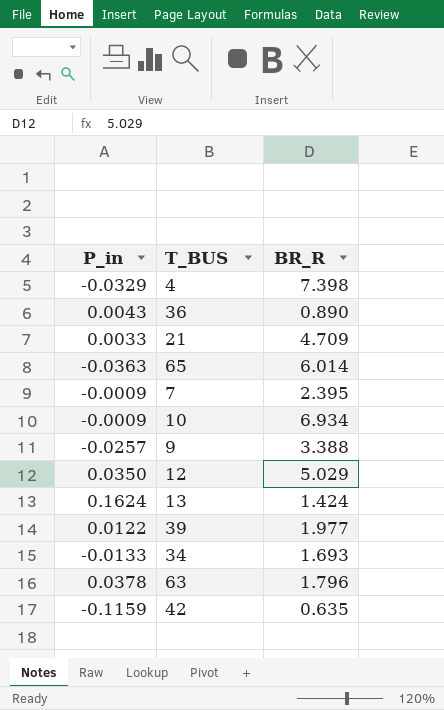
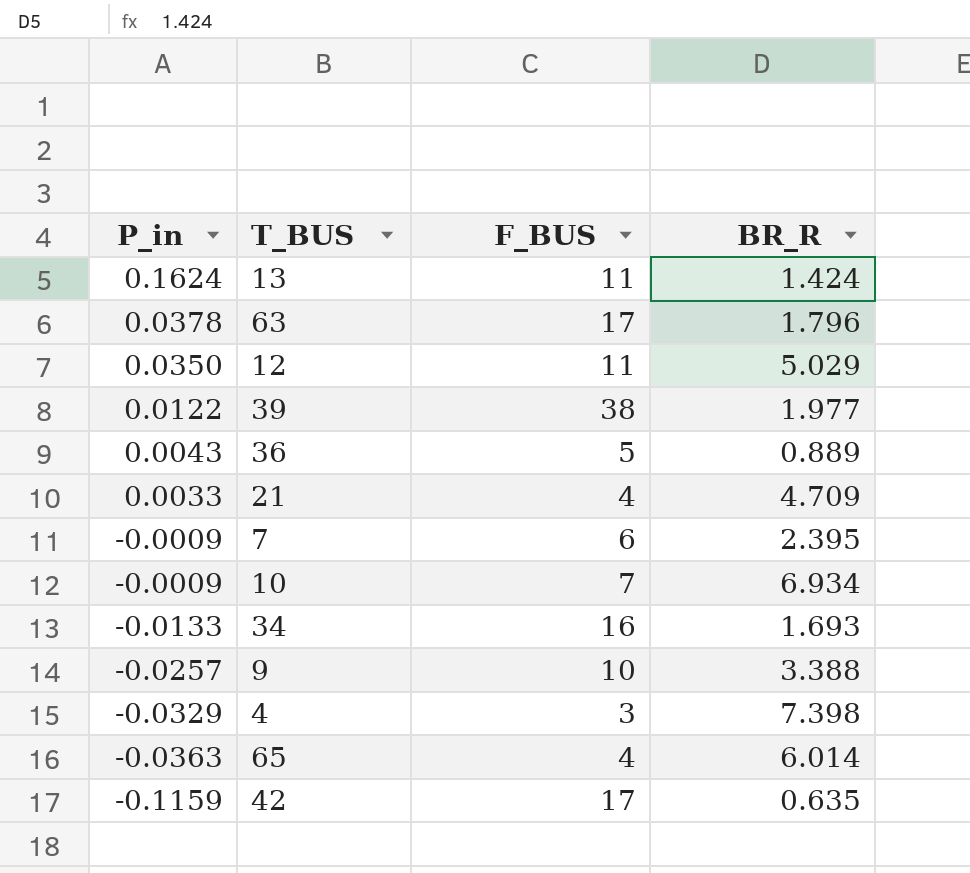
row order: none -> P_in descending
column F_BUS | position: none -> 3
36 | BR_R: 0.890 -> 0.889

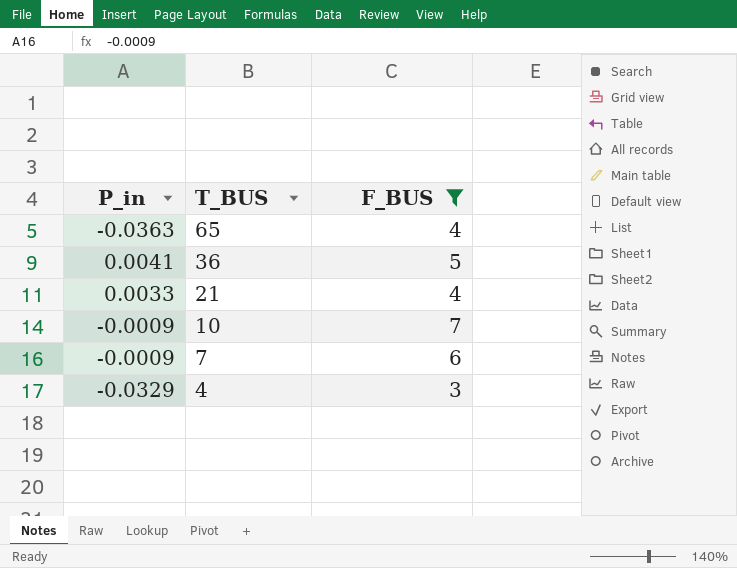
filter: none -> F_BUS <= 7
row order: P_in descending -> T_BUS descending
column BR_R | position: 4 -> none
36 | P_in: 0.0043 -> 0.0041

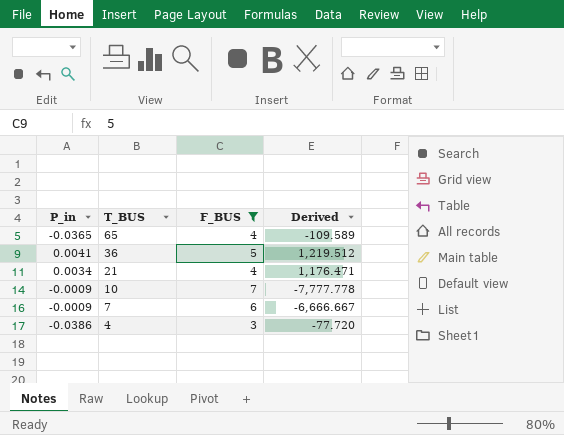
column Derived | formula: none -> [F_BUS] / [P_in]
65 | P_in: -0.0363 -> -0.0365
21 | P_in: 0.0033 -> 0.0034
4 | P_in: -0.0329 -> -0.0386

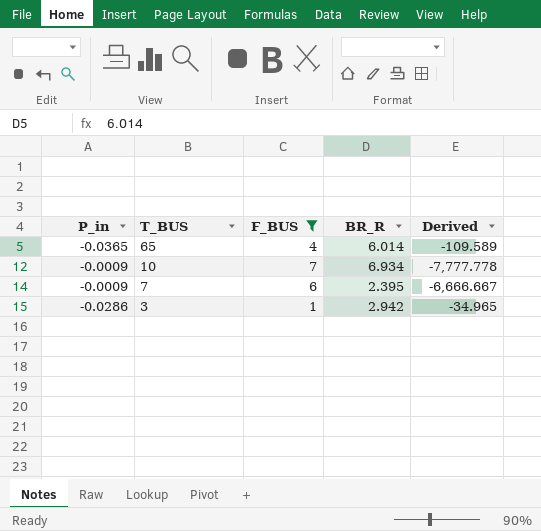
column BR_R | position: none -> 4
row 36: 0.0041 | 5 | 1,219.512 -> none
row 21: 0.0034 | 4 | 1,176.471 -> none
row 4: -0.0386 | 3 | -77.720 -> none
row 3: none -> -0.0286 | 1 | 2.942 | -34.965

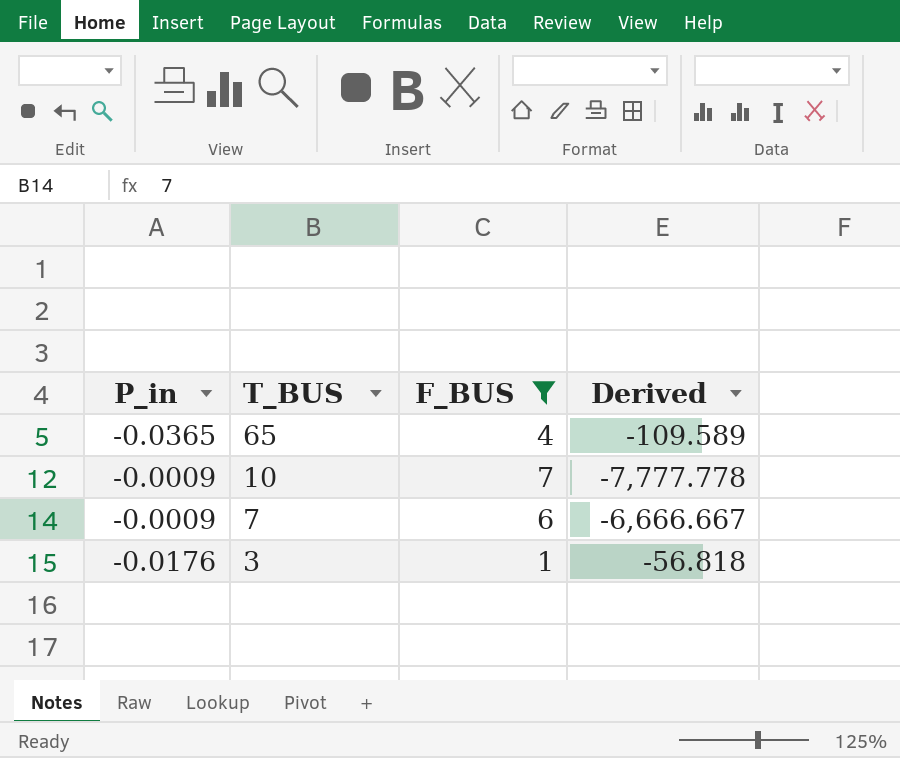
column BR_R | position: 4 -> none
3 | P_in: -0.0286 -> -0.0176
3 | Derived: -34.965 -> -56.818

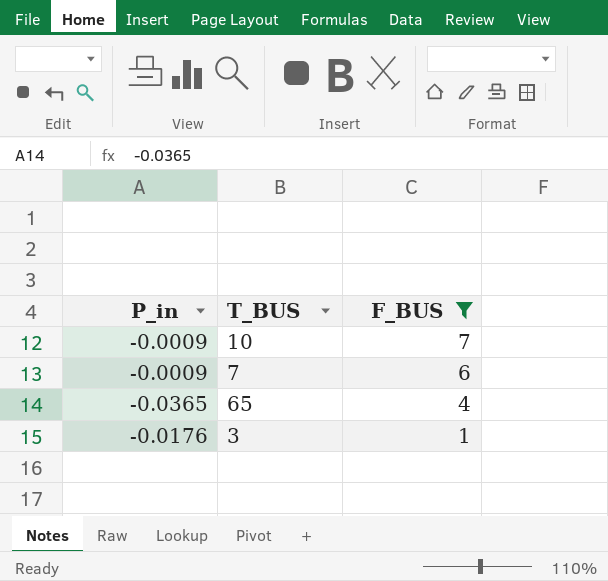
row order: T_BUS descending -> F_BUS descending
column Derived | formula: [F_BUS] / [P_in] -> none

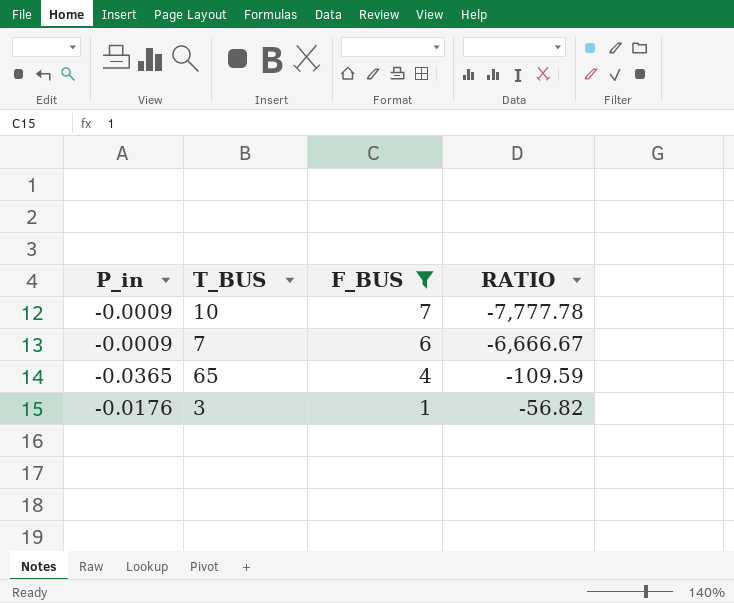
column RATIO | formula: none -> [F_BUS] / [P_in]

